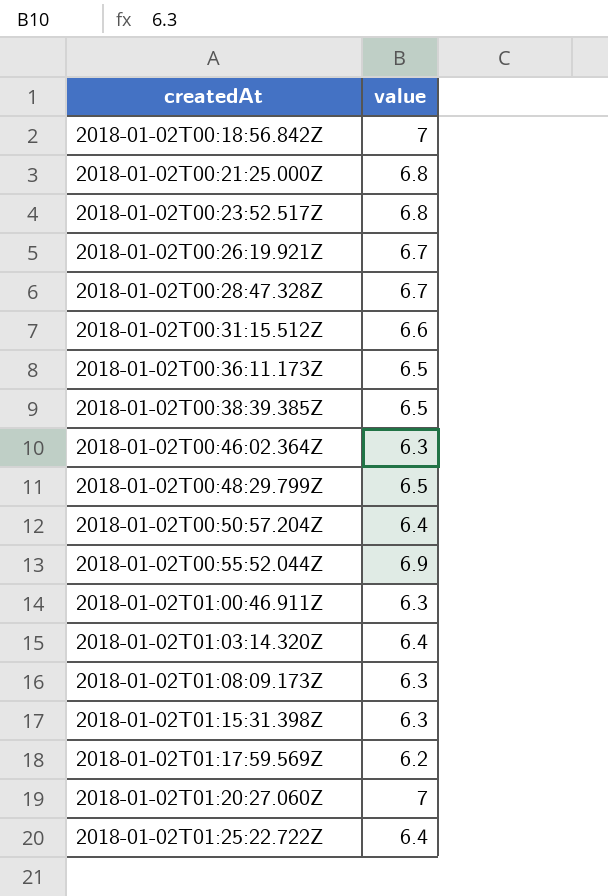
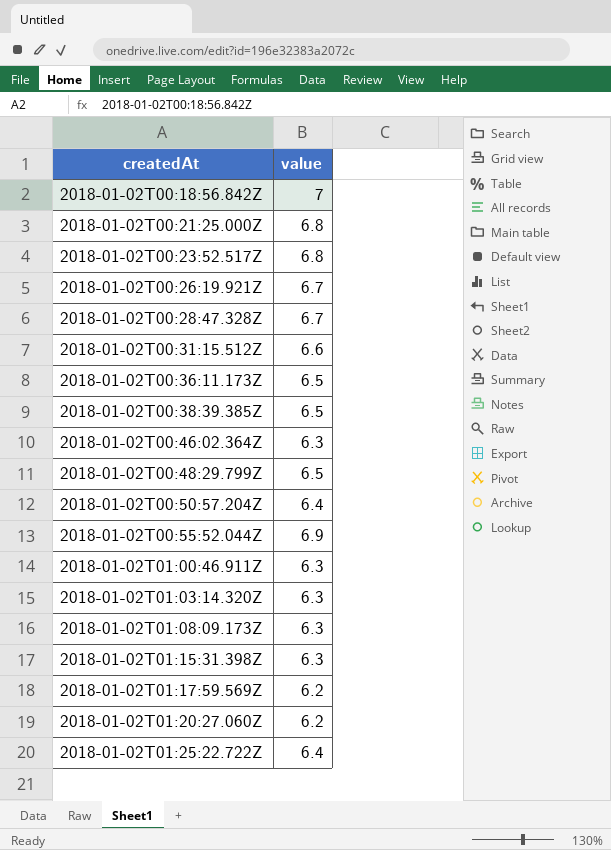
2018-01-02T01:03:14.320Z | value: 6.4 -> 6.3
2018-01-02T01:20:27.060Z | value: 7 -> 6.2

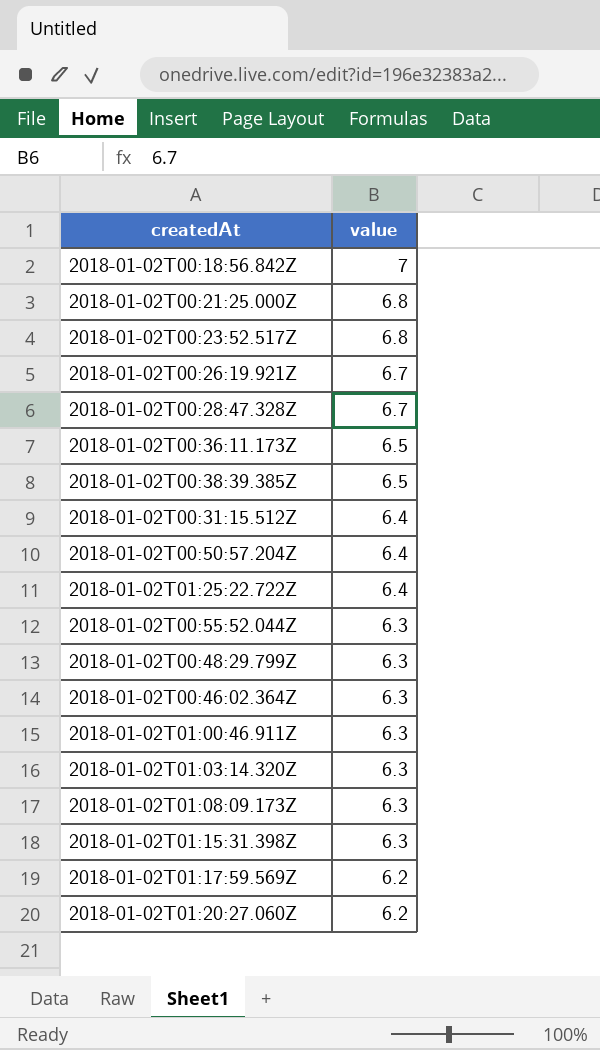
row order: createdAt ascending -> value descending
2018-01-02T00:31:15.512Z | value: 6.6 -> 6.4
2018-01-02T00:55:52.044Z | value: 6.9 -> 6.3
2018-01-02T00:48:29.799Z | value: 6.5 -> 6.3

